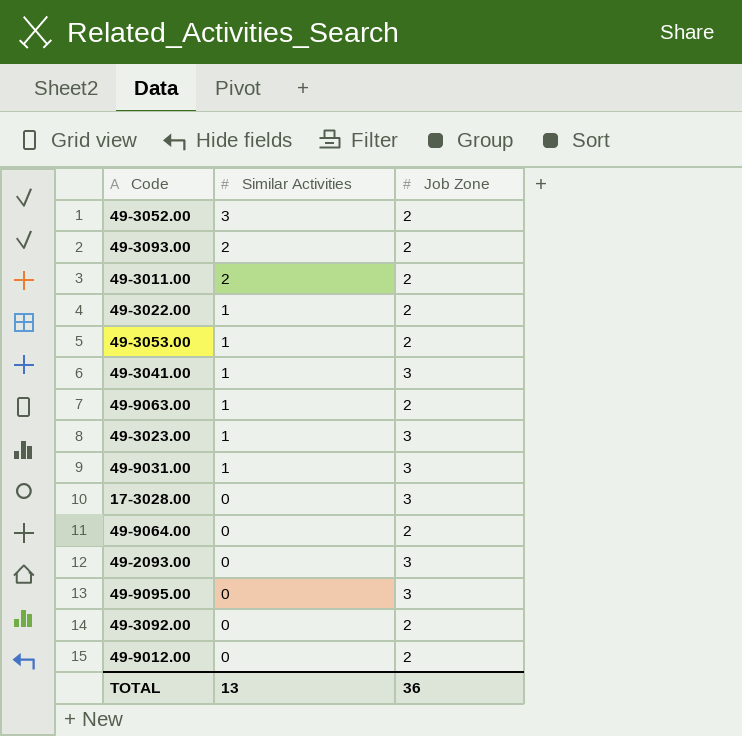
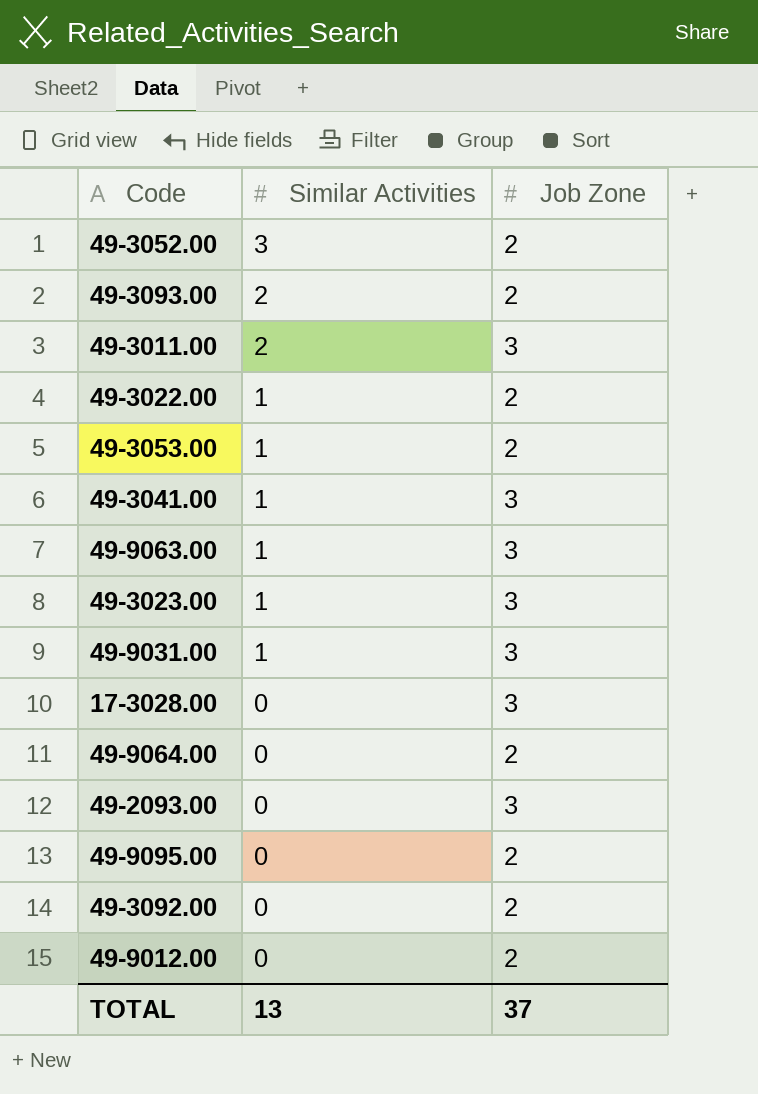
49-3011.00 | Job Zone: 2 -> 3
49-9063.00 | Job Zone: 2 -> 3
49-9095.00 | Job Zone: 3 -> 2
TOTAL | Job Zone: 36 -> 37

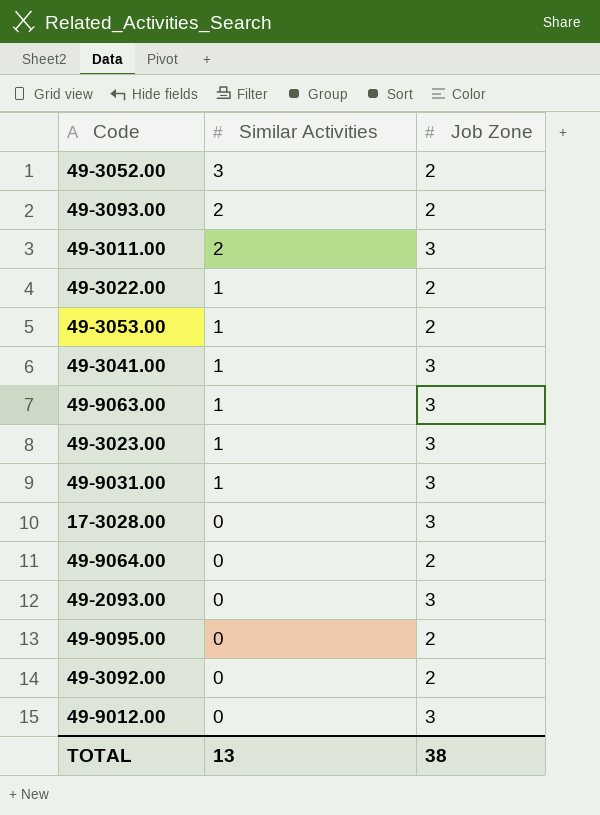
49-9012.00 | Job Zone: 2 -> 3
TOTAL | Job Zone: 37 -> 38

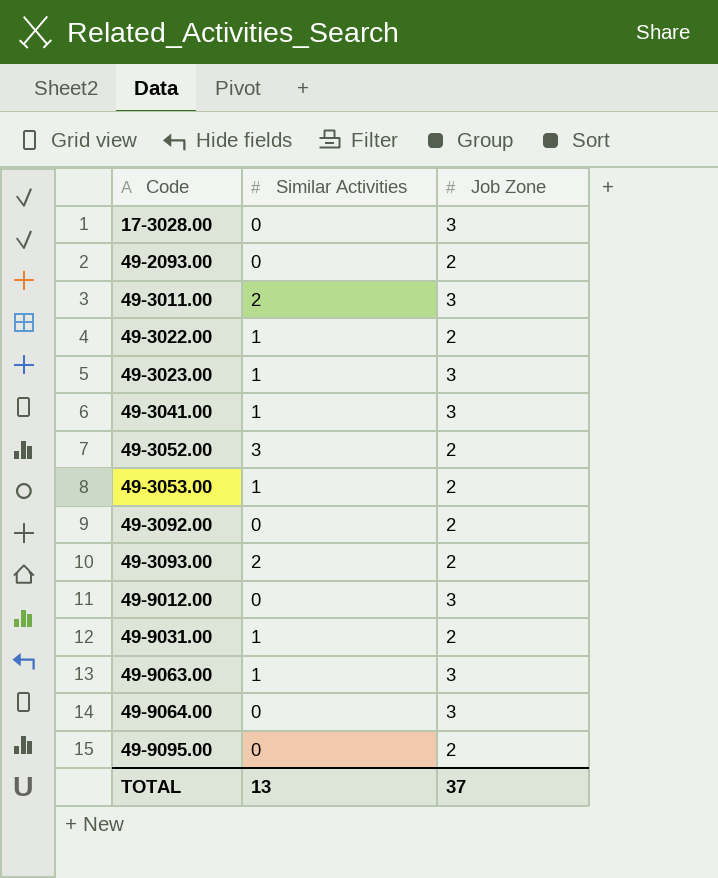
row order: Similar Activities descending -> Code ascending
49-2093.00 | Job Zone: 3 -> 2
49-9031.00 | Job Zone: 3 -> 2
49-9064.00 | Job Zone: 2 -> 3
TOTAL | Job Zone: 38 -> 37

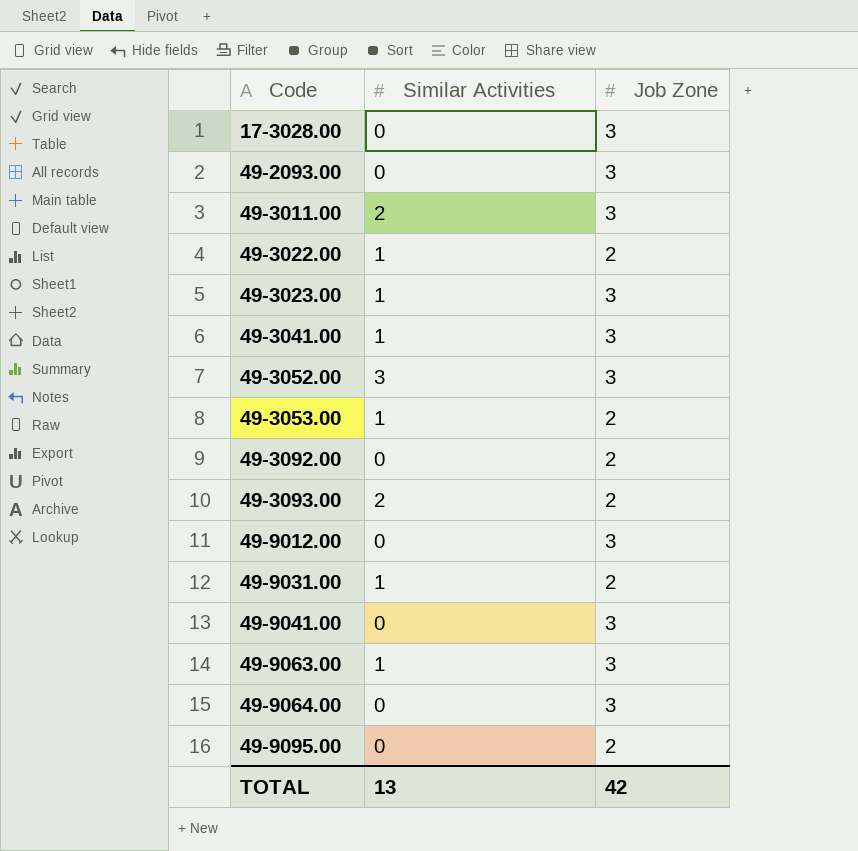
49-2093.00 | Job Zone: 2 -> 3
49-3052.00 | Job Zone: 2 -> 3
row 49-9041.00: none -> 0 | 3
TOTAL | Job Zone: 37 -> 42

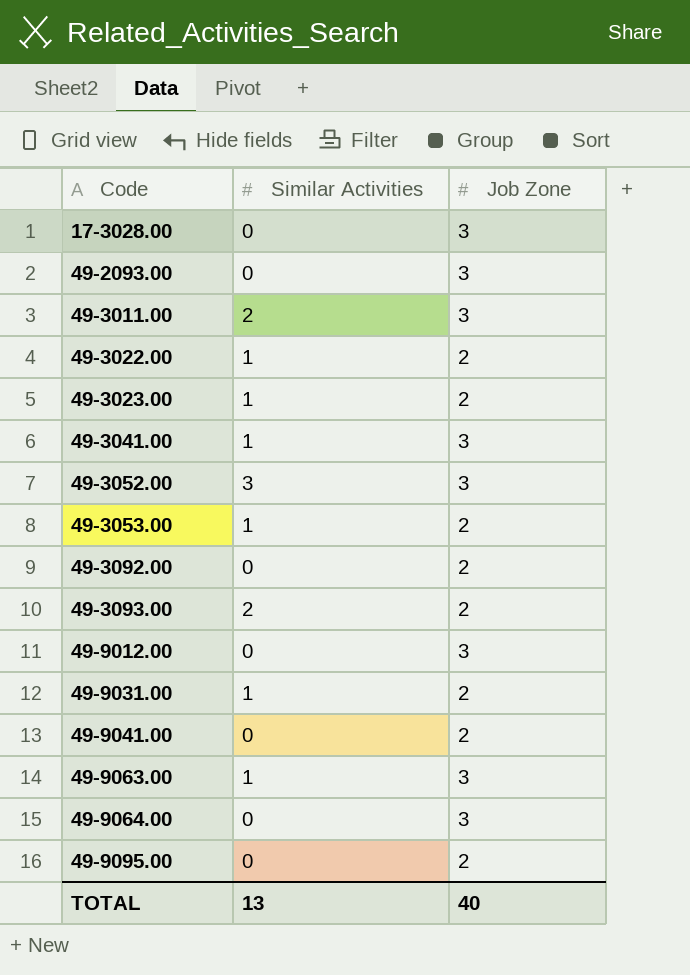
49-3023.00 | Job Zone: 3 -> 2
49-9041.00 | Job Zone: 3 -> 2
TOTAL | Job Zone: 42 -> 40

